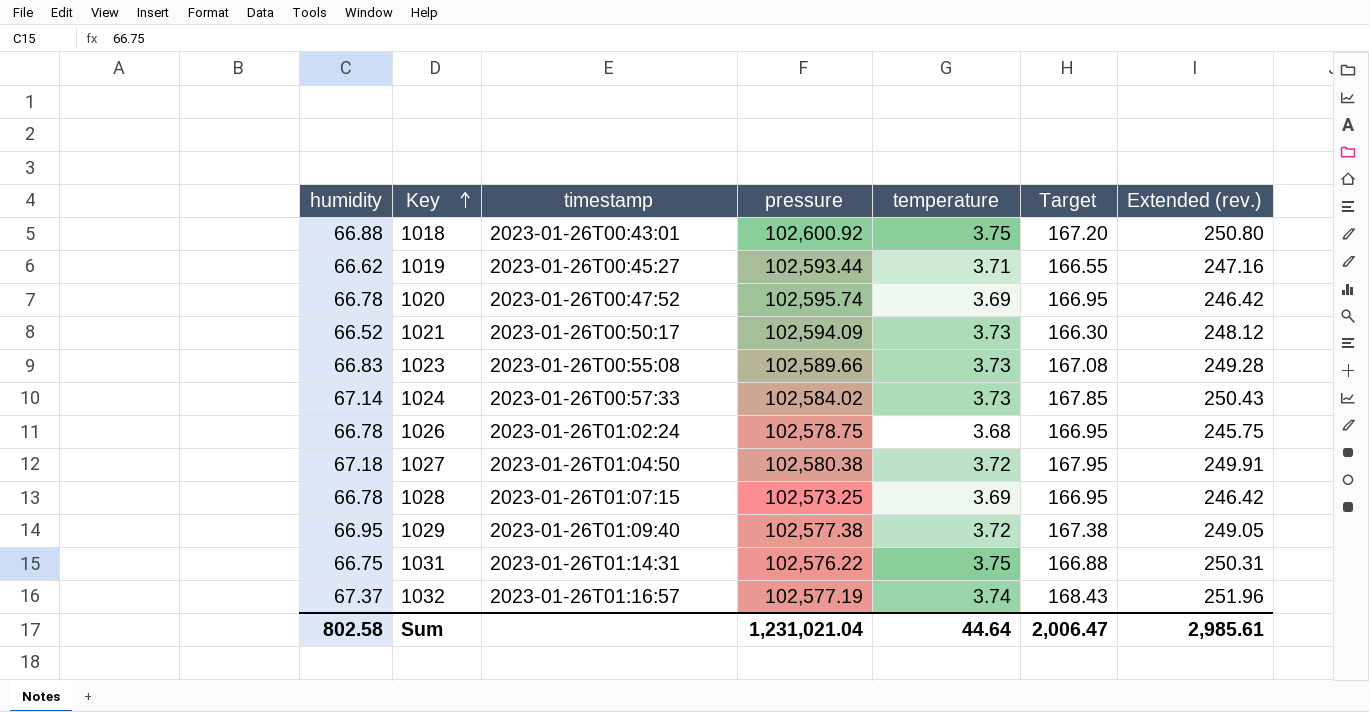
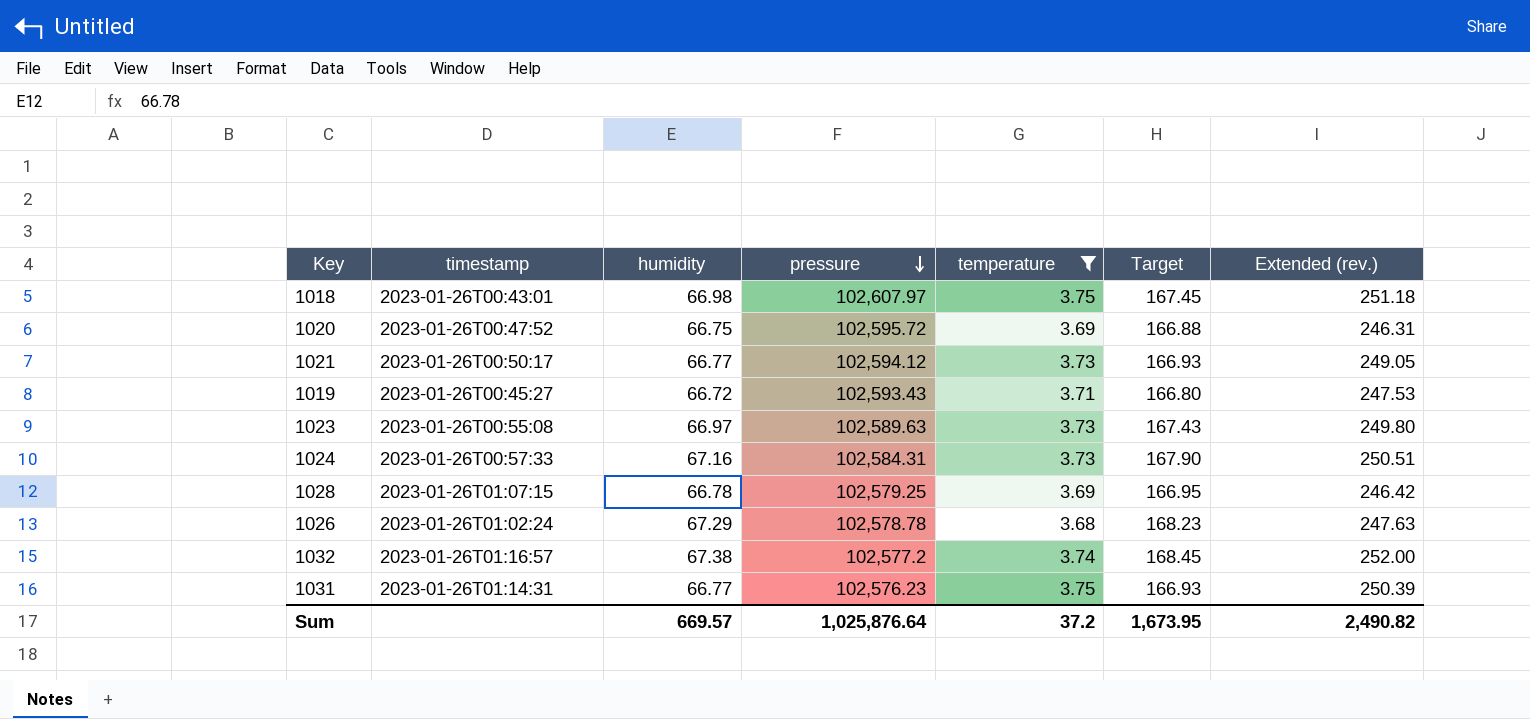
filter: none -> temperature != 3.72
row order: Key ascending -> pressure descending
column humidity | position: 1 -> 3
1018 | humidity: 66.88 -> 66.98
1018 | pressure: 102,600.92 -> 102,607.97
1018 | Target: 167.20 -> 167.45
1018 | Extended (rev.): 250.80 -> 251.18
1020 | humidity: 66.78 -> 66.75
1020 | pressure: 102,595.74 -> 102,595.72
1020 | Target: 166.95 -> 166.88
1020 | Extended (rev.): 246.42 -> 246.31
1021 | humidity: 66.52 -> 66.77
1021 | pressure: 102,594.09 -> 102,594.12
1021 | Target: 166.30 -> 166.93
1021 | Extended (rev.): 248.12 -> 249.05
1019 | humidity: 66.62 -> 66.72
1019 | pressure: 102,593.44 -> 102,593.43
1019 | Target: 166.55 -> 166.80
1019 | Extended (rev.): 247.16 -> 247.53
1023 | humidity: 66.83 -> 66.97
1023 | pressure: 102,589.66 -> 102,589.63
1023 | Target: 167.08 -> 167.43
1023 | Extended (rev.): 249.28 -> 249.80
1024 | humidity: 67.14 -> 67.16
1024 | pressure: 102,584.02 -> 102,584.31
1024 | Target: 167.85 -> 167.90
1024 | Extended (rev.): 250.43 -> 250.51
1028 | pressure: 102,573.25 -> 102,579.25
1026 | humidity: 66.78 -> 67.29
1026 | pressure: 102,578.75 -> 102,578.78
1026 | Target: 166.95 -> 168.23
1026 | Extended (rev.): 245.75 -> 247.63
1032 | humidity: 67.37 -> 67.38
1032 | pressure: 102,577.19 -> 102,577.2
1032 | Target: 168.43 -> 168.45
1032 | Extended (rev.): 251.96 -> 252.00
1031 | humidity: 66.75 -> 66.77
1031 | pressure: 102,576.22 -> 102,576.23
1031 | Target: 166.88 -> 166.93
1031 | Extended (rev.): 250.31 -> 250.39
Sum | humidity: 802.58 -> 669.57
Sum | pressure: 1,231,021.04 -> 1,025,876.64
Sum | temperature: 44.64 -> 37.2
Sum | Target: 2,006.47 -> 1,673.95
Sum | Extended (rev.): 2,985.61 -> 2,490.82

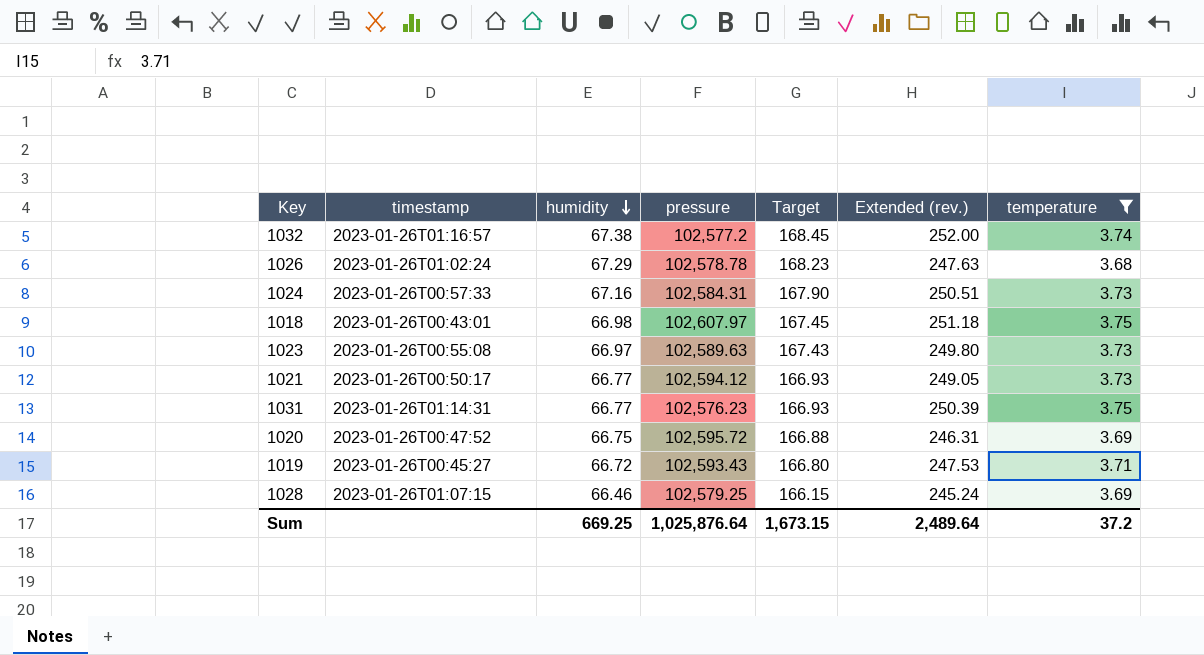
row order: pressure descending -> humidity descending
column temperature | position: 5 -> 7
1028 | humidity: 66.78 -> 66.46
1028 | Target: 166.95 -> 166.15
1028 | Extended (rev.): 246.42 -> 245.24
Sum | humidity: 669.57 -> 669.25
Sum | Target: 1,673.95 -> 1,673.15
Sum | Extended (rev.): 2,490.82 -> 2,489.64

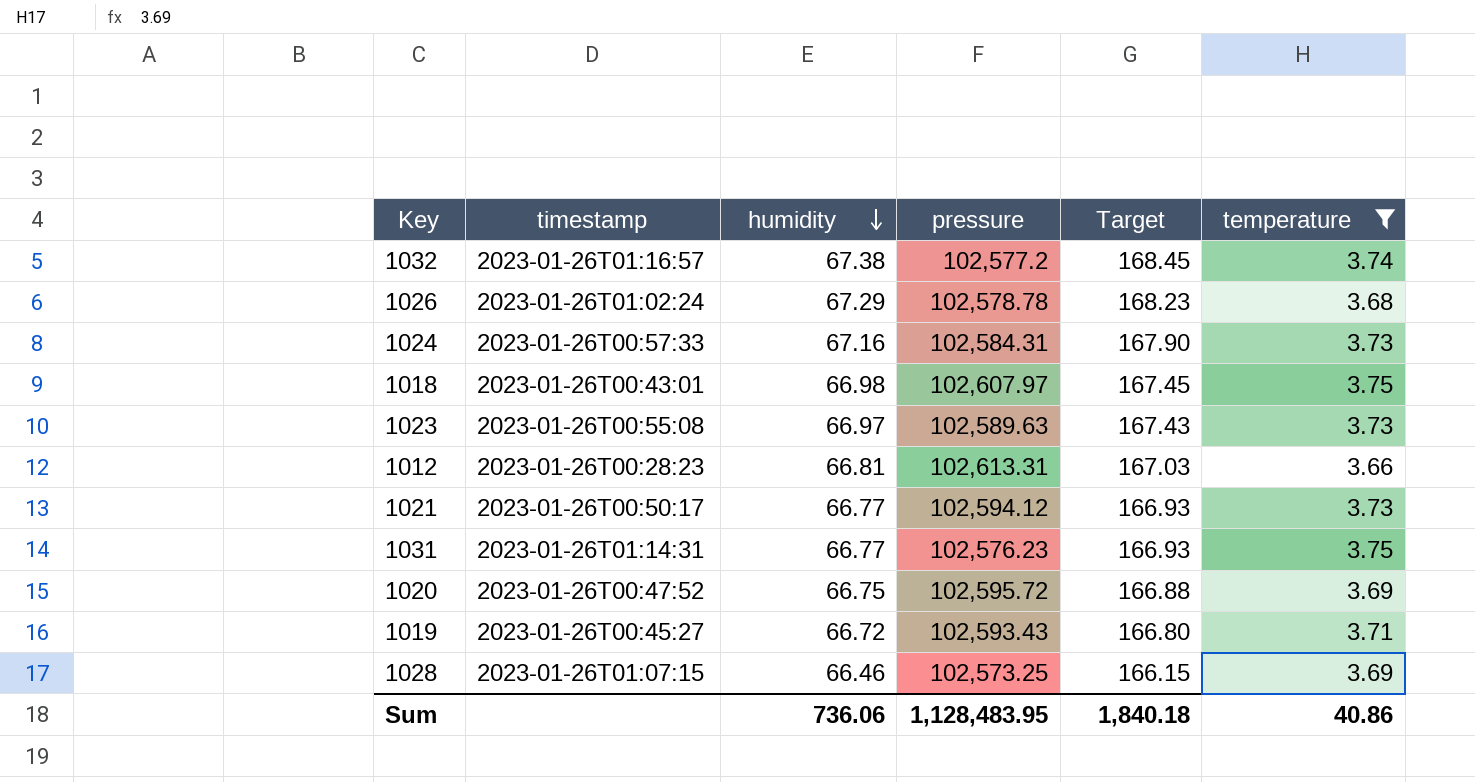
column Extended (rev.) | formula: [humidity] * [temperature] -> none
row 1012: none -> 2023-01-26T00:28:23 | 66.81 | 102,613.31 | 167.03 | 3.66
1028 | pressure: 102,579.25 -> 102,573.25
Sum | humidity: 669.25 -> 736.06
Sum | pressure: 1,025,876.64 -> 1,128,483.95
Sum | Target: 1,673.15 -> 1,840.18
Sum | temperature: 37.2 -> 40.86

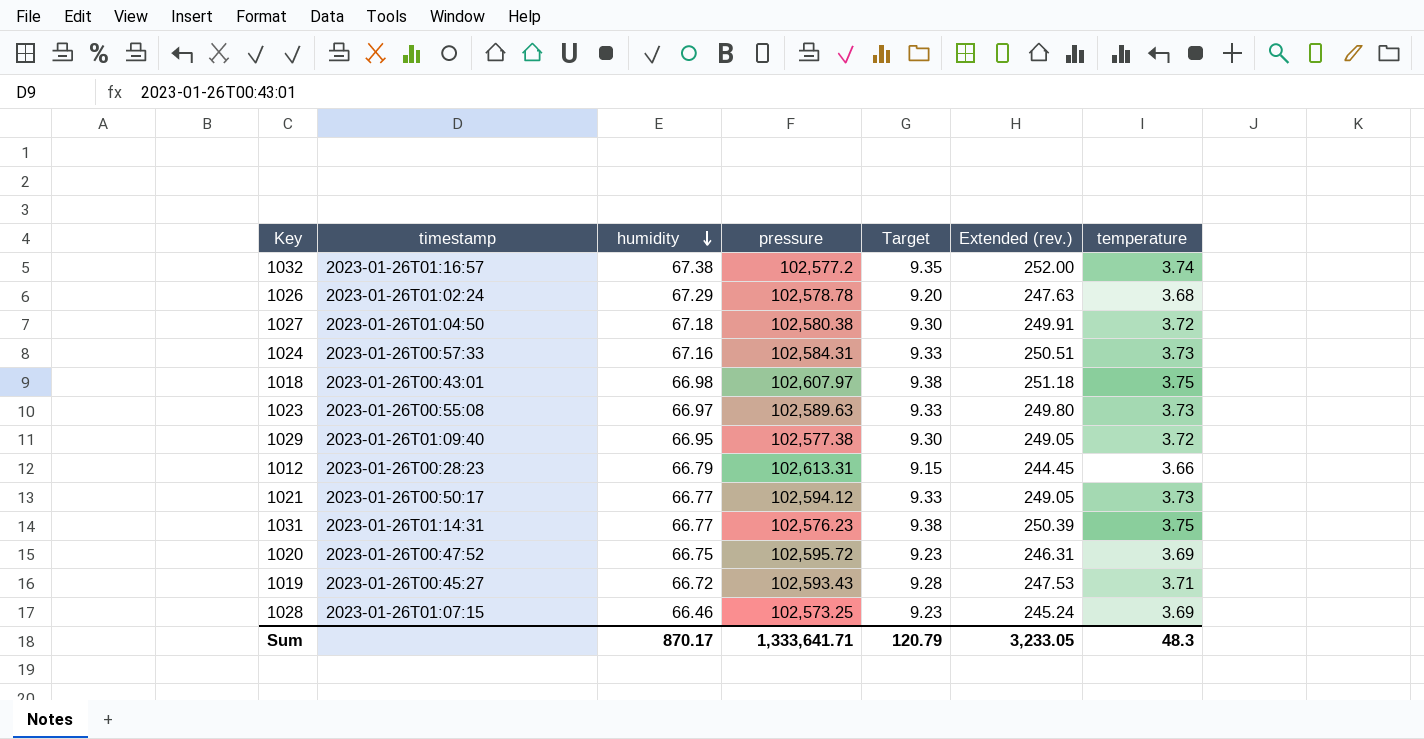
filter: temperature != 3.72 -> none
column Target | formula: [humidity] * 2.5 -> [temperature] * 2.5
column Extended (rev.) | formula: none -> [humidity] * [temperature]
1012 | humidity: 66.81 -> 66.79
Sum | humidity: 736.06 -> 870.17
Sum | pressure: 1,128,483.95 -> 1,333,641.71
Sum | Target: 1,840.18 -> 120.79
Sum | temperature: 40.86 -> 48.3

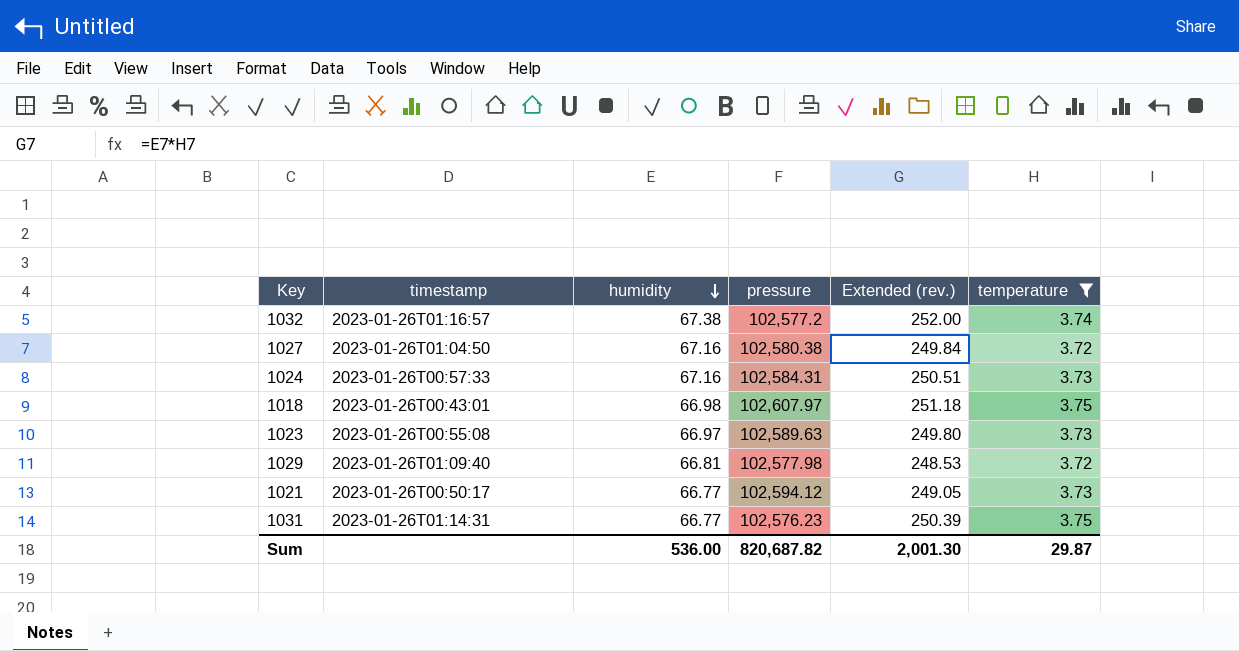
filter: none -> temperature >= 3.72
column Target | formula: [temperature] * 2.5 -> none
1027 | humidity: 67.18 -> 67.16
1027 | Extended (rev.): 249.91 -> 249.84
1029 | humidity: 66.95 -> 66.81
1029 | pressure: 102,577.38 -> 102,577.98
1029 | Extended (rev.): 249.05 -> 248.53
Sum | humidity: 870.17 -> 536.00
Sum | pressure: 1,333,641.71 -> 820,687.82
Sum | Extended (rev.): 3,233.05 -> 2,001.30
Sum | temperature: 48.3 -> 29.87

